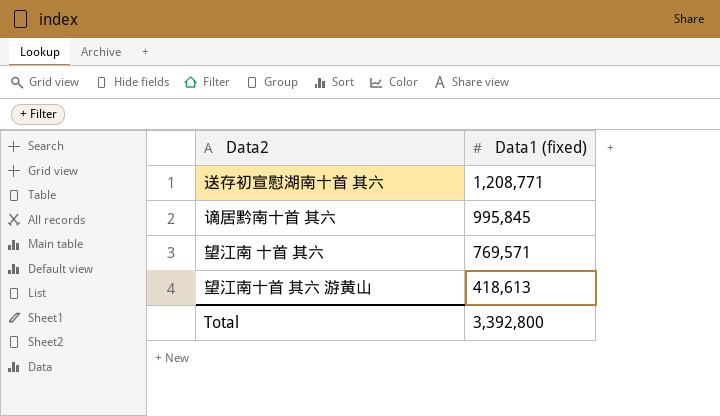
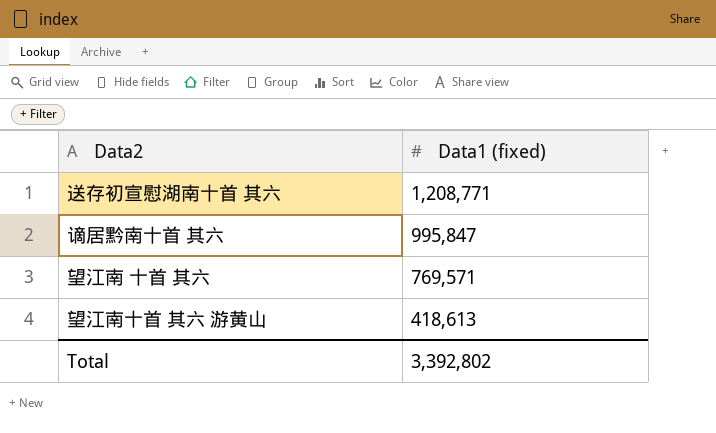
谪居黔南十首 其六 | Data1 (fixed): 995,845 -> 995,847
Total | Data1 (fixed): 3,392,800 -> 3,392,802

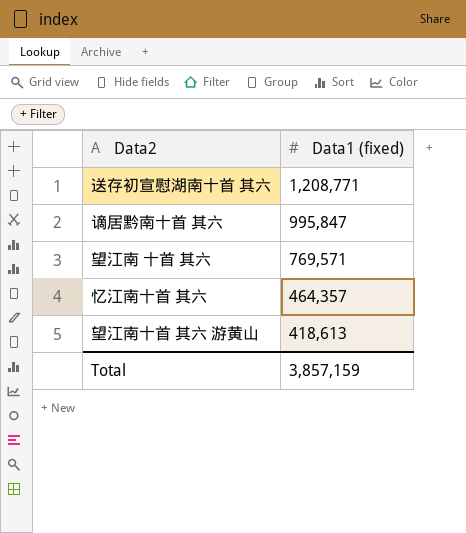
row 忆江南十首 其六: none -> 464,357
Total | Data1 (fixed): 3,392,802 -> 3,857,159

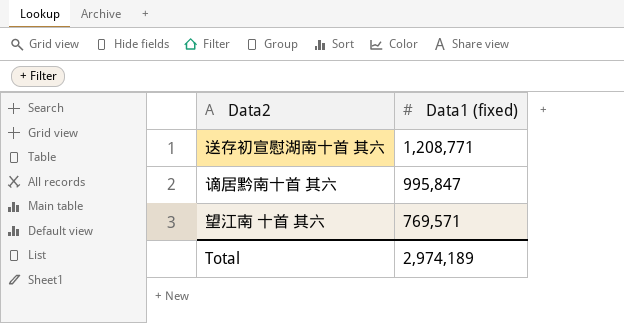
row 忆江南十首 其六: 464,357 -> none
row 望江南十首 其六 游黄山: 418,613 -> none
Total | Data1 (fixed): 3,857,159 -> 2,974,189

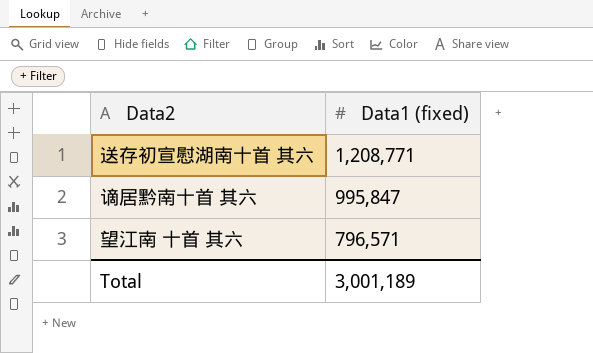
望江南 十首 其六 | Data1 (fixed): 769,571 -> 796,571
Total | Data1 (fixed): 2,974,189 -> 3,001,189

